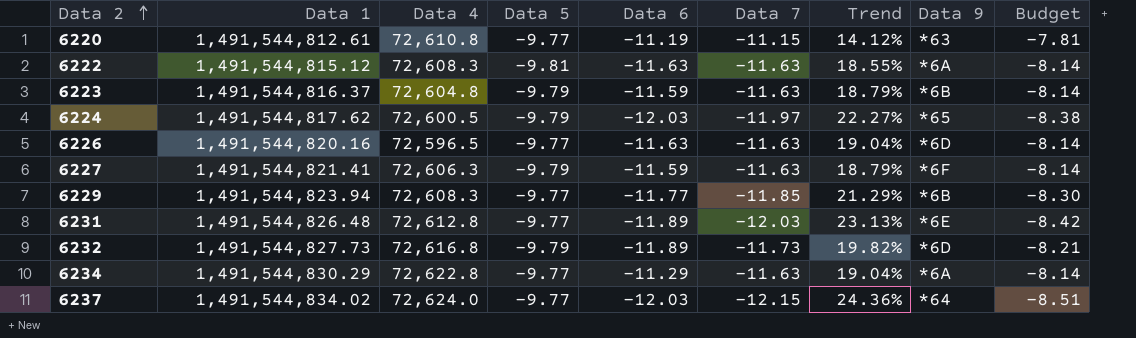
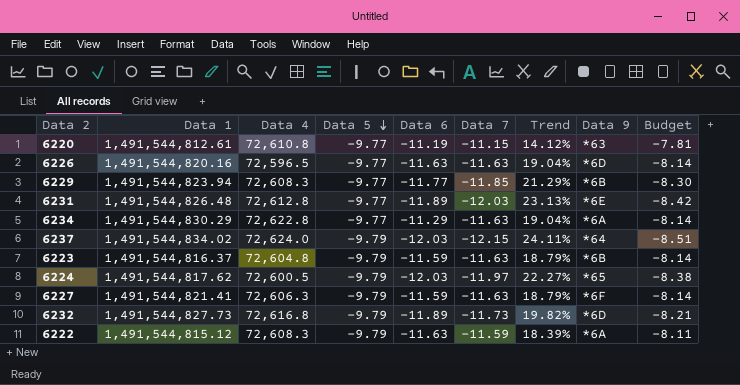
row order: Data 2 ascending -> Data 5 descending
6237 | Data 5: -9.77 -> -9.79
6237 | Trend: 24.36% -> 24.11%
6222 | Data 5: -9.81 -> -9.79
6222 | Data 7: -11.63 -> -11.59
6222 | Trend: 18.55% -> 18.39%
6222 | Budget: -8.14 -> -8.11

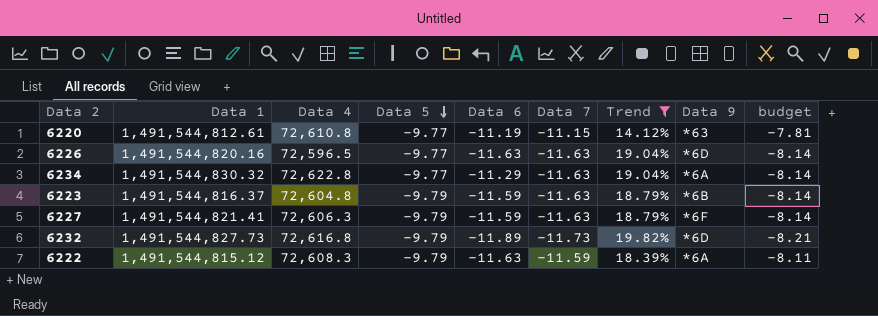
filter: none -> Trend <= 19.82%
column name: Budget -> budget
6234 | Data 1: 1,491,544,830.29 -> 1,491,544,830.32

